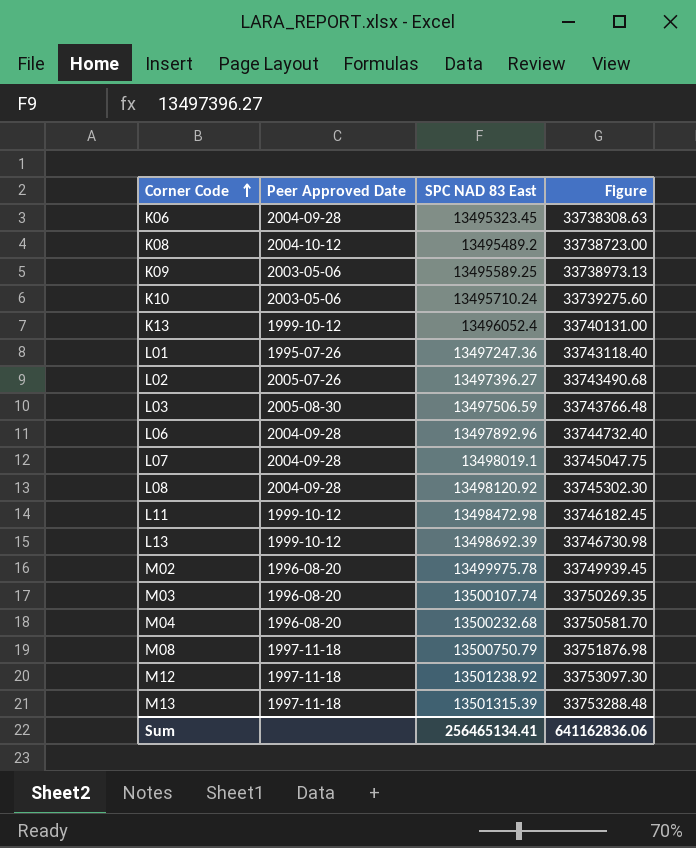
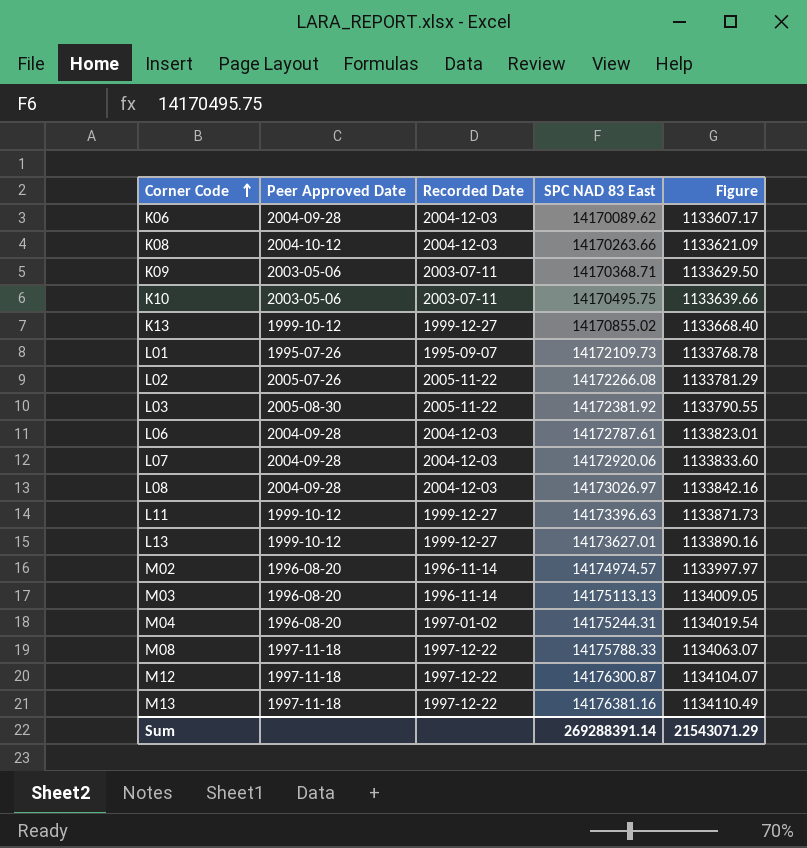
column Recorded Date | position: none -> 3
column Figure | formula: [SPC NAD 83 East] * 2.5 -> [SPC NAD 83 East] * 0.08
K06 | SPC NAD 83 East: 13495323.45 -> 14170089.62
K08 | SPC NAD 83 East: 13495489.2 -> 14170263.66
K09 | SPC NAD 83 East: 13495589.25 -> 14170368.71
K10 | SPC NAD 83 East: 13495710.24 -> 14170495.75
K13 | SPC NAD 83 East: 13496052.4 -> 14170855.02
L01 | SPC NAD 83 East: 13497247.36 -> 14172109.73
L02 | SPC NAD 83 East: 13497396.27 -> 14172266.08
L03 | SPC NAD 83 East: 13497506.59 -> 14172381.92
L06 | SPC NAD 83 East: 13497892.96 -> 14172787.61
L07 | SPC NAD 83 East: 13498019.1 -> 14172920.06
L08 | SPC NAD 83 East: 13498120.92 -> 14173026.97
L11 | SPC NAD 83 East: 13498472.98 -> 14173396.63
L13 | SPC NAD 83 East: 13498692.39 -> 14173627.01
M02 | SPC NAD 83 East: 13499975.78 -> 14174974.57
M03 | SPC NAD 83 East: 13500107.74 -> 14175113.13
M04 | SPC NAD 83 East: 13500232.68 -> 14175244.31
M08 | SPC NAD 83 East: 13500750.79 -> 14175788.33
M12 | SPC NAD 83 East: 13501238.92 -> 14176300.87
M13 | SPC NAD 83 East: 13501315.39 -> 14176381.16
Sum | SPC NAD 83 East: 256465134.41 -> 269288391.14
Sum | Figure: 641162836.06 -> 21543071.29

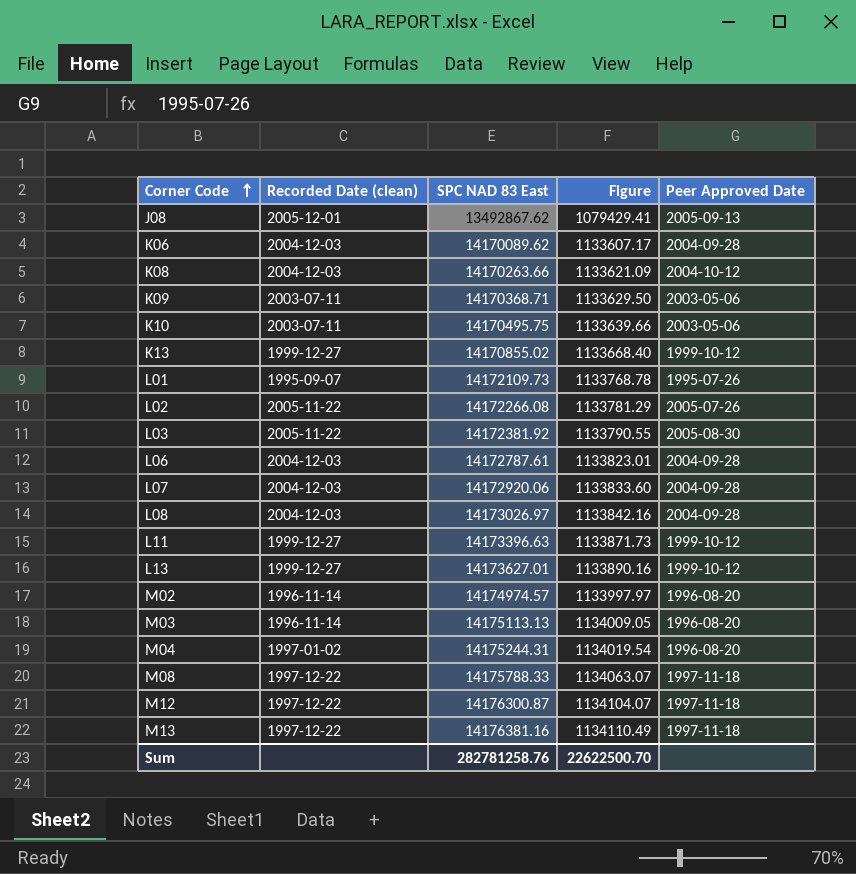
column name: Recorded Date -> Recorded Date (clean)
column Peer Approved Date | position: 2 -> 5
row J08: none -> 2005-12-01 | 13492867.62 | 1079429.41 | 2005-09-13
Sum | SPC NAD 83 East: 269288391.14 -> 282781258.76
Sum | Figure: 21543071.29 -> 22622500.70

